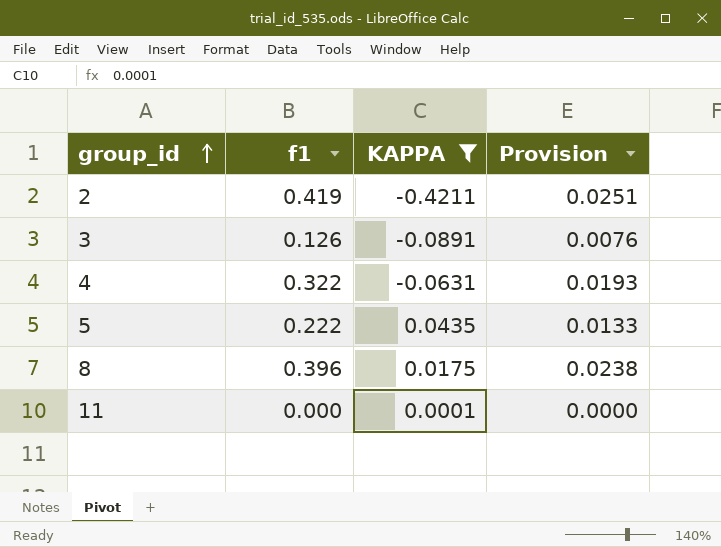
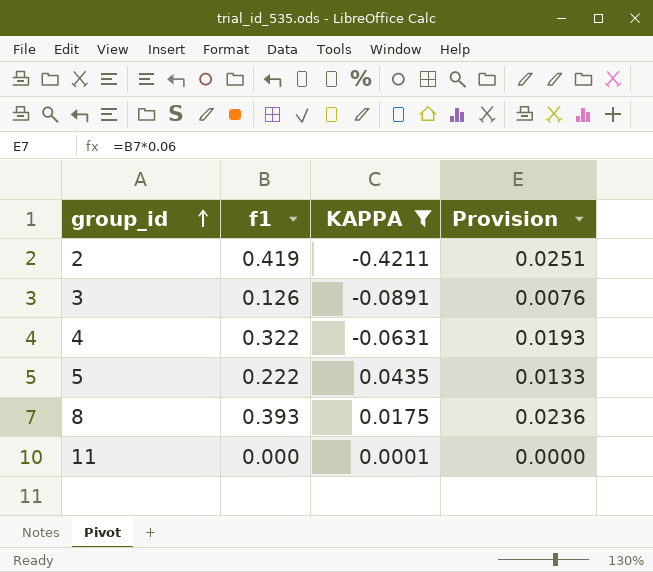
8 | f1: 0.396 -> 0.393
8 | Provision: 0.0238 -> 0.0236

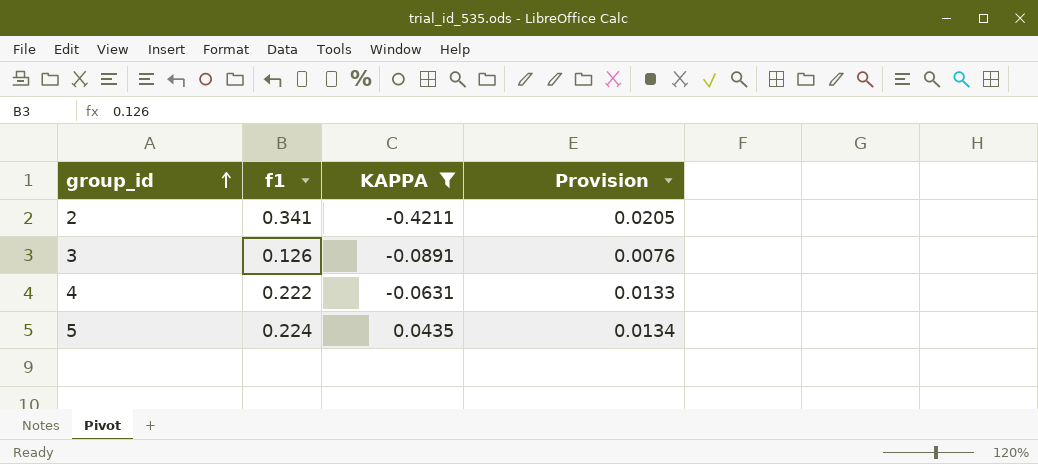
row 8: 0.393 | 0.0175 | 0.0236 -> none
row 11: 0.000 | 0.0001 | 0.0000 -> none
2 | f1: 0.419 -> 0.341
2 | Provision: 0.0251 -> 0.0205
4 | f1: 0.322 -> 0.222
4 | Provision: 0.0193 -> 0.0133
5 | f1: 0.222 -> 0.224
5 | Provision: 0.0133 -> 0.0134

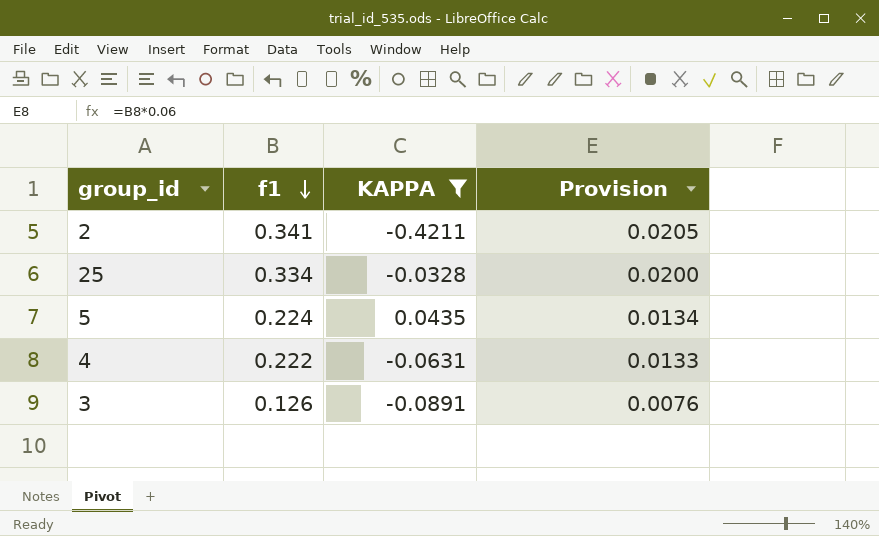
row order: group_id ascending -> f1 descending
row 25: none -> 0.334 | -0.0328 | 0.0200

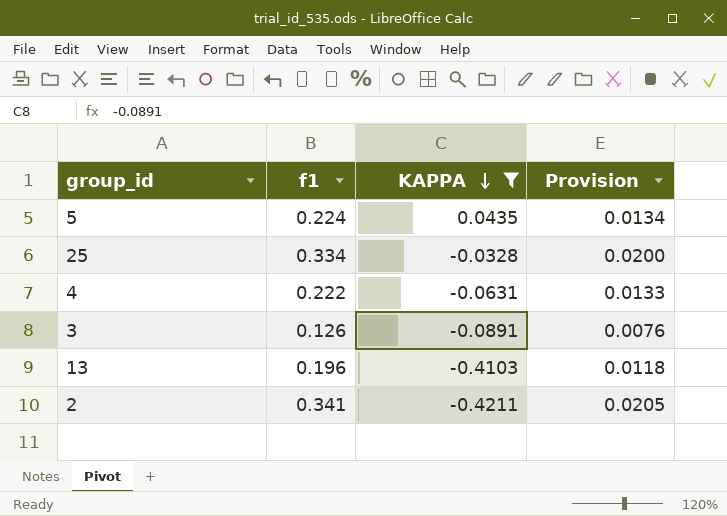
row order: f1 descending -> KAPPA descending
row 13: none -> 0.196 | -0.4103 | 0.0118

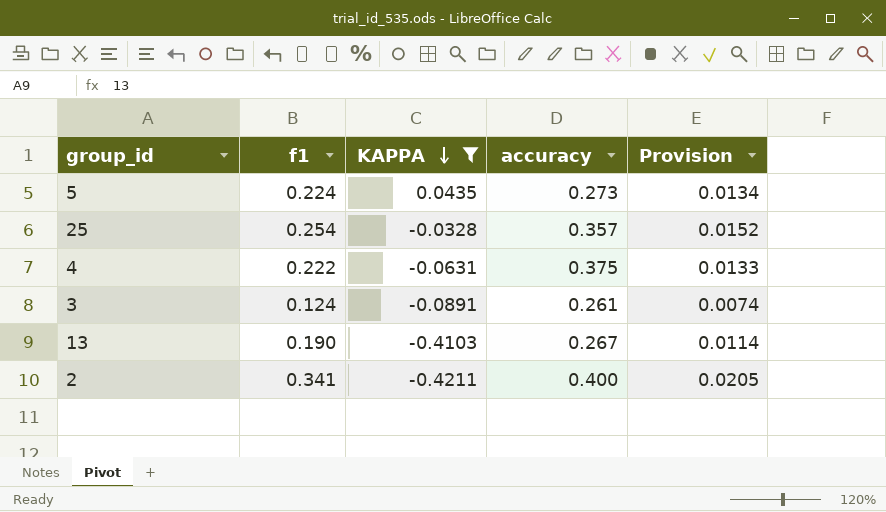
column accuracy | position: none -> 4
25 | f1: 0.334 -> 0.254
25 | Provision: 0.0200 -> 0.0152
3 | f1: 0.126 -> 0.124
3 | Provision: 0.0076 -> 0.0074
13 | f1: 0.196 -> 0.190
13 | Provision: 0.0118 -> 0.0114

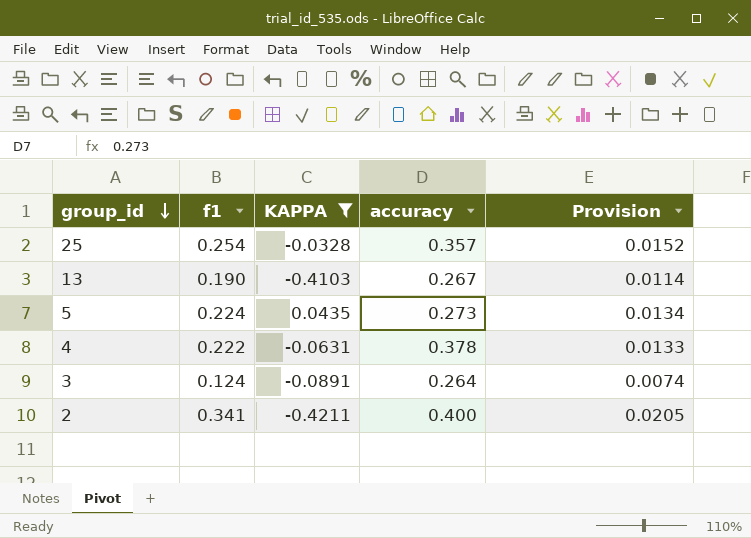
row order: KAPPA descending -> group_id descending
4 | accuracy: 0.375 -> 0.378
3 | accuracy: 0.261 -> 0.264

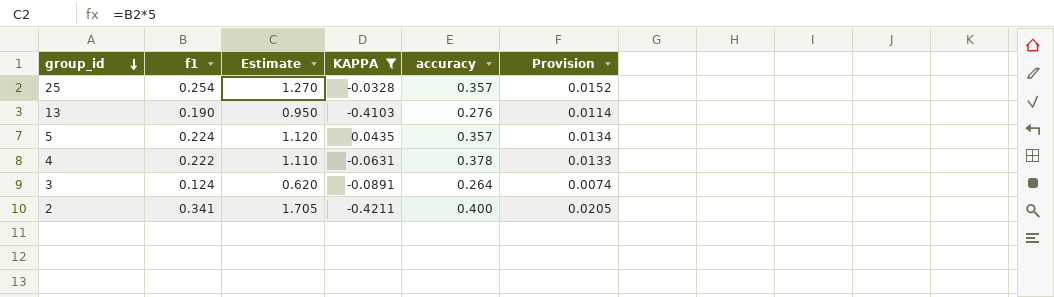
column Estimate | formula: none -> [f1] * 5
13 | accuracy: 0.267 -> 0.276
5 | accuracy: 0.273 -> 0.357

